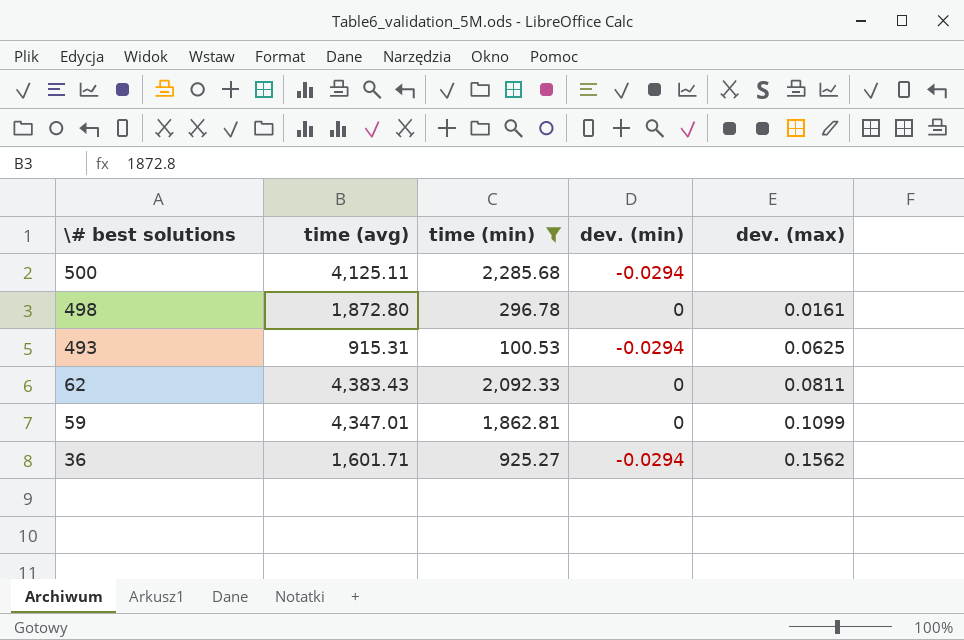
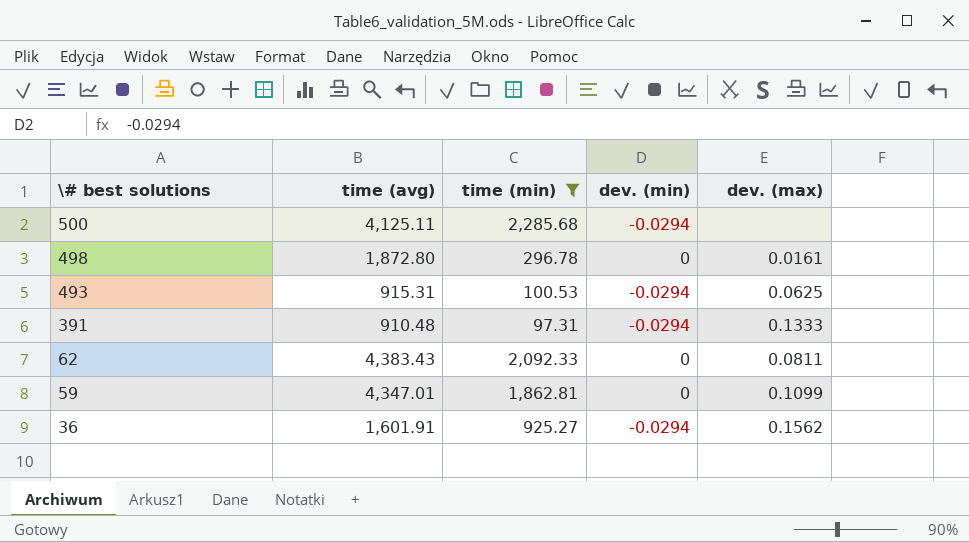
row 391: none -> 910.48 | 97.31 | -0.0294 | 0.1333
36 | time (avg): 1,601.71 -> 1,601.91

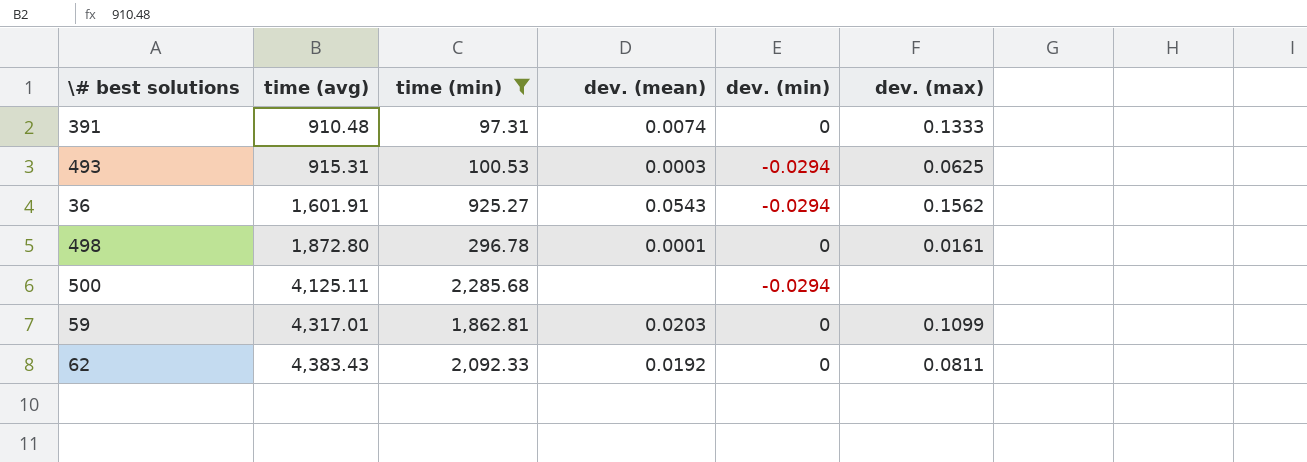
row order: \# best solutions descending -> time (avg) ascending
column dev. (mean) | position: none -> 4
391 | dev. (min): -0.0294 -> 0
59 | time (avg): 4,347.01 -> 4,317.01

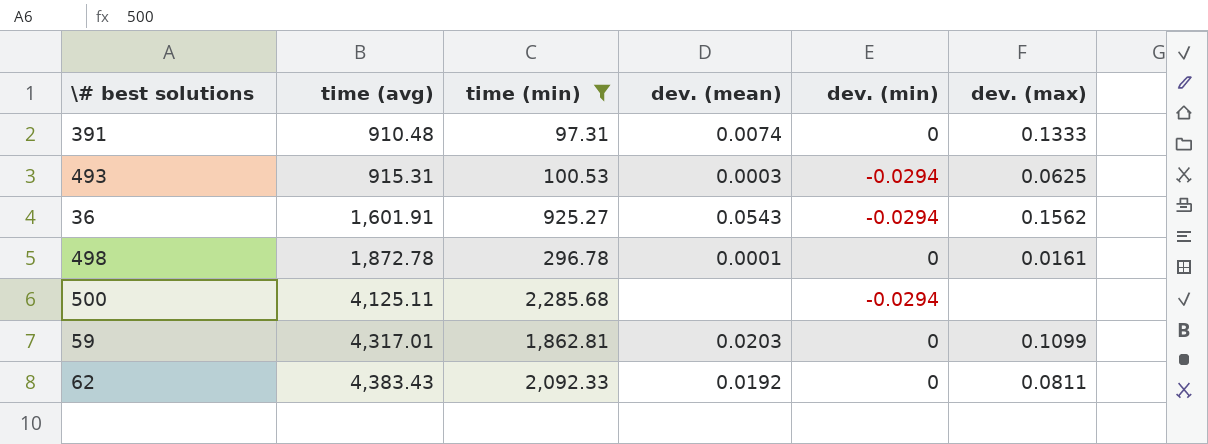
498 | time (avg): 1,872.80 -> 1,872.78

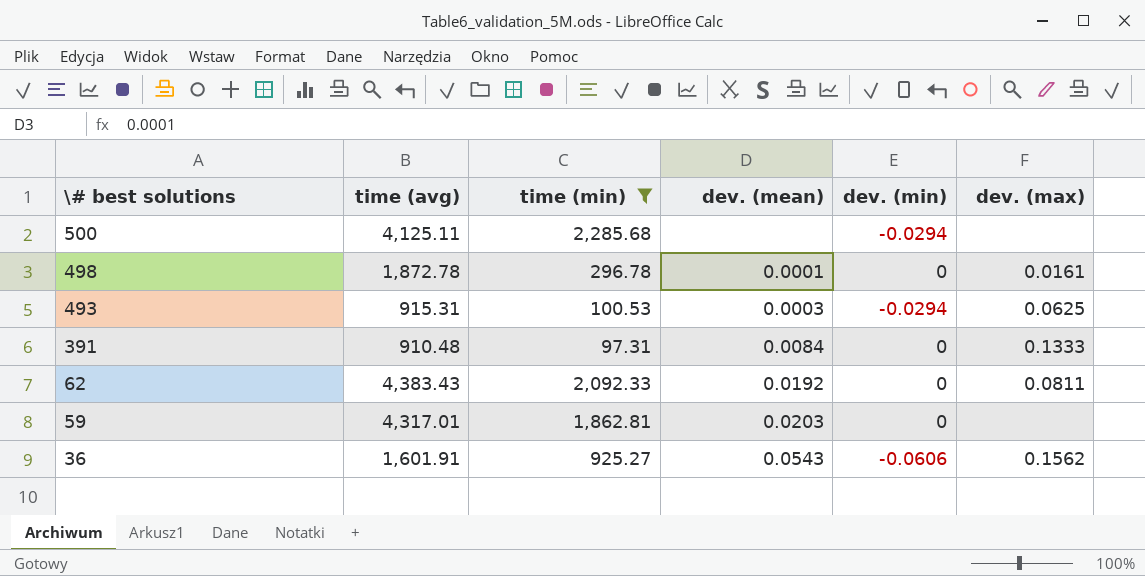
row order: time (avg) ascending -> \# best solutions descending
391 | dev. (mean): 0.0074 -> 0.0084
59 | dev. (max): 0.1099 -> none
36 | dev. (min): -0.0294 -> -0.0606

